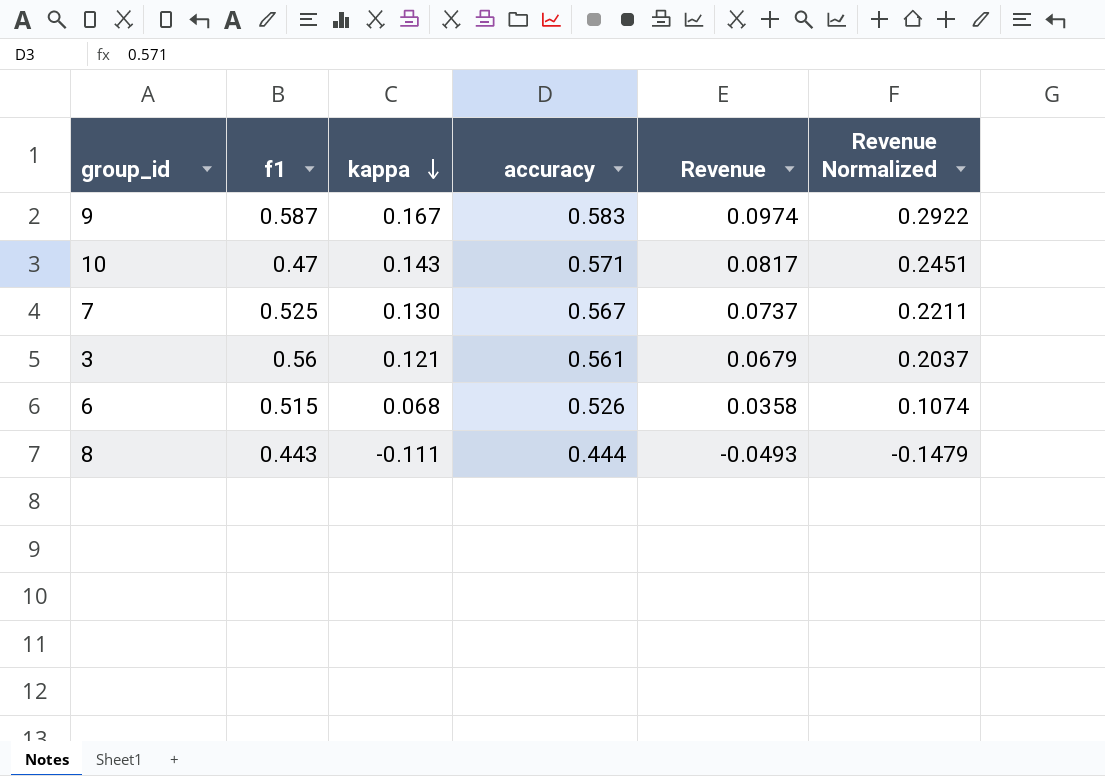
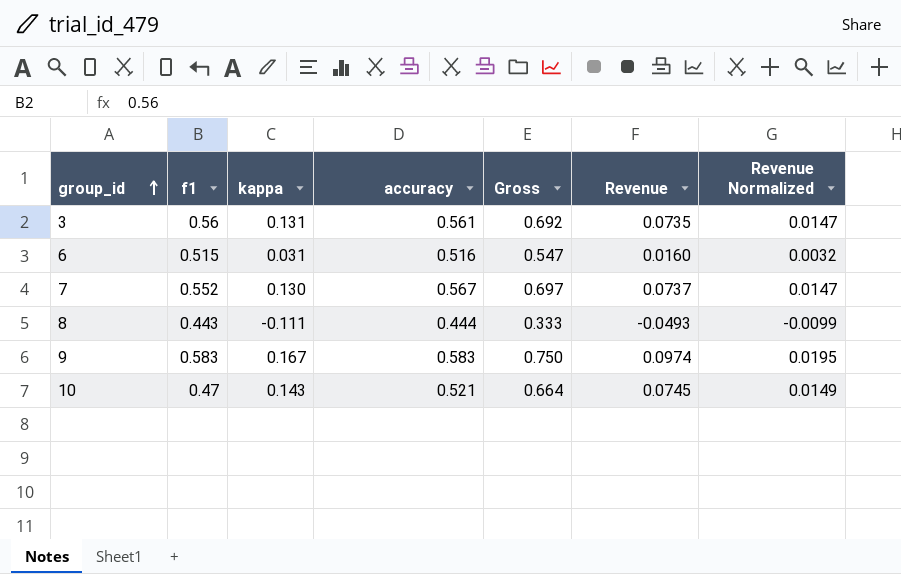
row order: kappa descending -> group_id ascending
column Gross | formula: none -> [kappa] + [accuracy]
column Revenue Normalized | formula: [Revenue] * 3 -> [Revenue] * 0.2
3 | kappa: 0.121 -> 0.131
3 | Revenue: 0.0679 -> 0.0735
6 | kappa: 0.068 -> 0.031
6 | accuracy: 0.526 -> 0.516
6 | Revenue: 0.0358 -> 0.0160
7 | f1: 0.525 -> 0.552
9 | f1: 0.587 -> 0.583
10 | accuracy: 0.571 -> 0.521
10 | Revenue: 0.0817 -> 0.0745

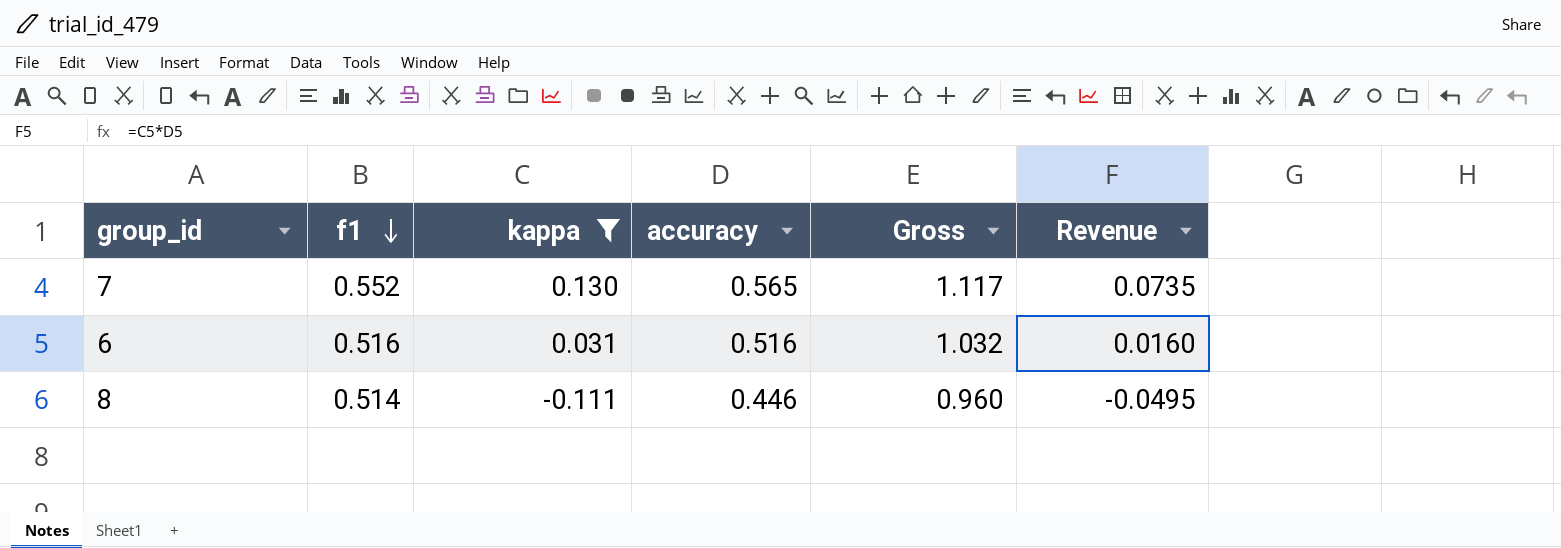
filter: none -> kappa <= 0.130
row order: group_id ascending -> f1 descending
column Revenue Normalized | formula: [Revenue] * 0.2 -> none
column Gross | formula: [kappa] + [accuracy] -> [f1] + [accuracy]
7 | accuracy: 0.567 -> 0.565
7 | Revenue: 0.0737 -> 0.0735
6 | f1: 0.515 -> 0.516
8 | f1: 0.443 -> 0.514
8 | accuracy: 0.444 -> 0.446
8 | Revenue: -0.0493 -> -0.0495

